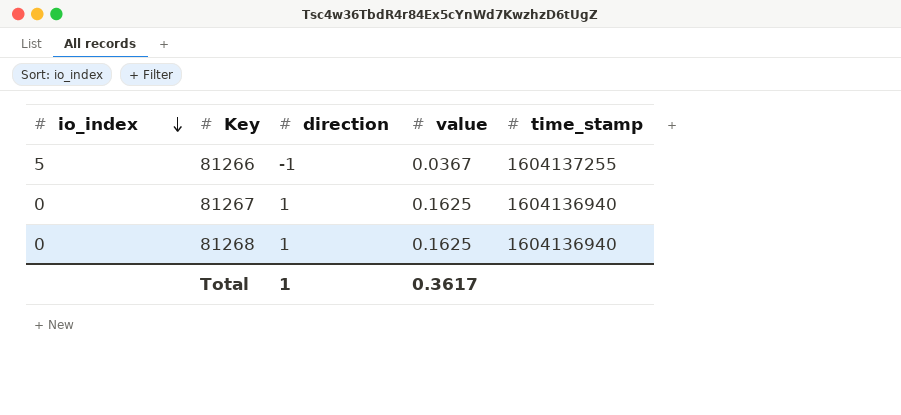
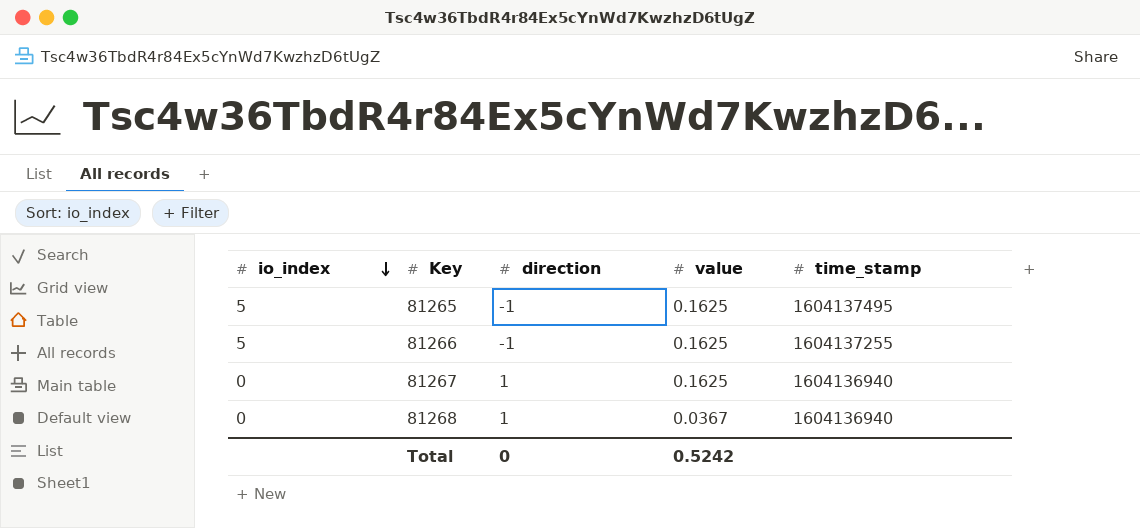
row 81265: none -> 5 | -1 | 0.1625 | 1604137495
81266 | value: 0.0367 -> 0.1625
81268 | value: 0.1625 -> 0.0367
Total | direction: 1 -> 0
Total | value: 0.3617 -> 0.5242

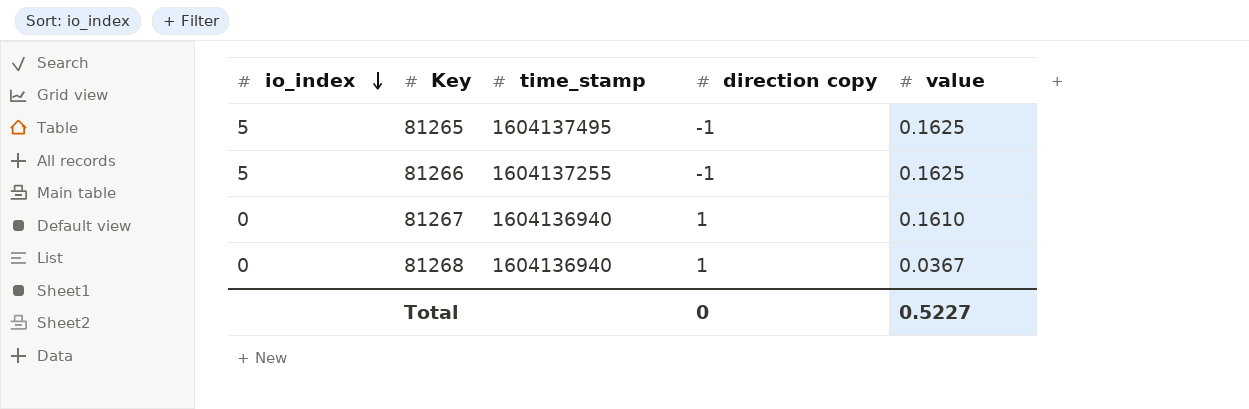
column time_stamp | position: 5 -> 3
column name: direction -> direction copy
81267 | value: 0.1625 -> 0.1610
Total | value: 0.5242 -> 0.5227

